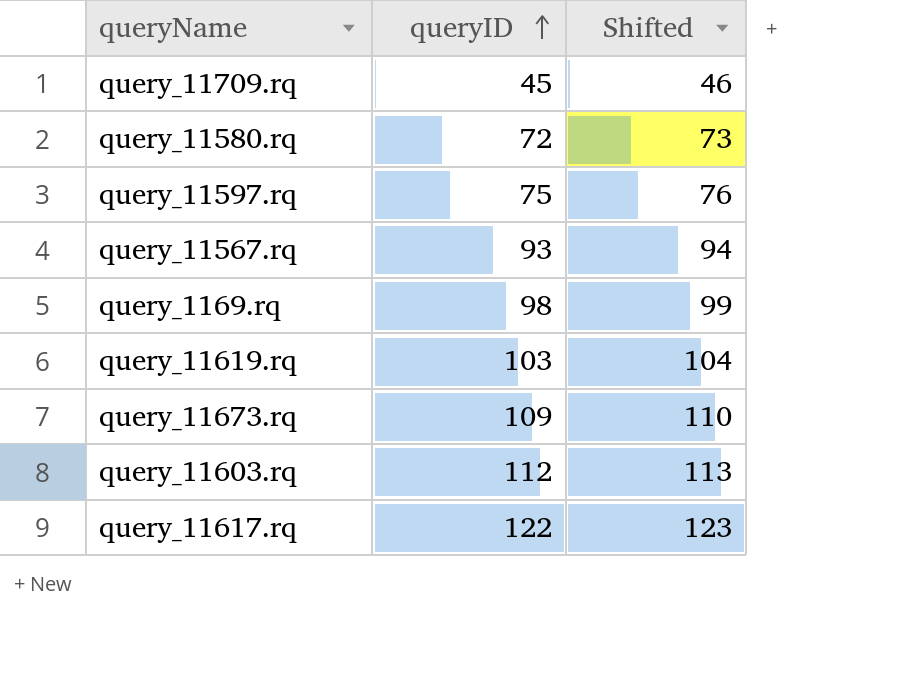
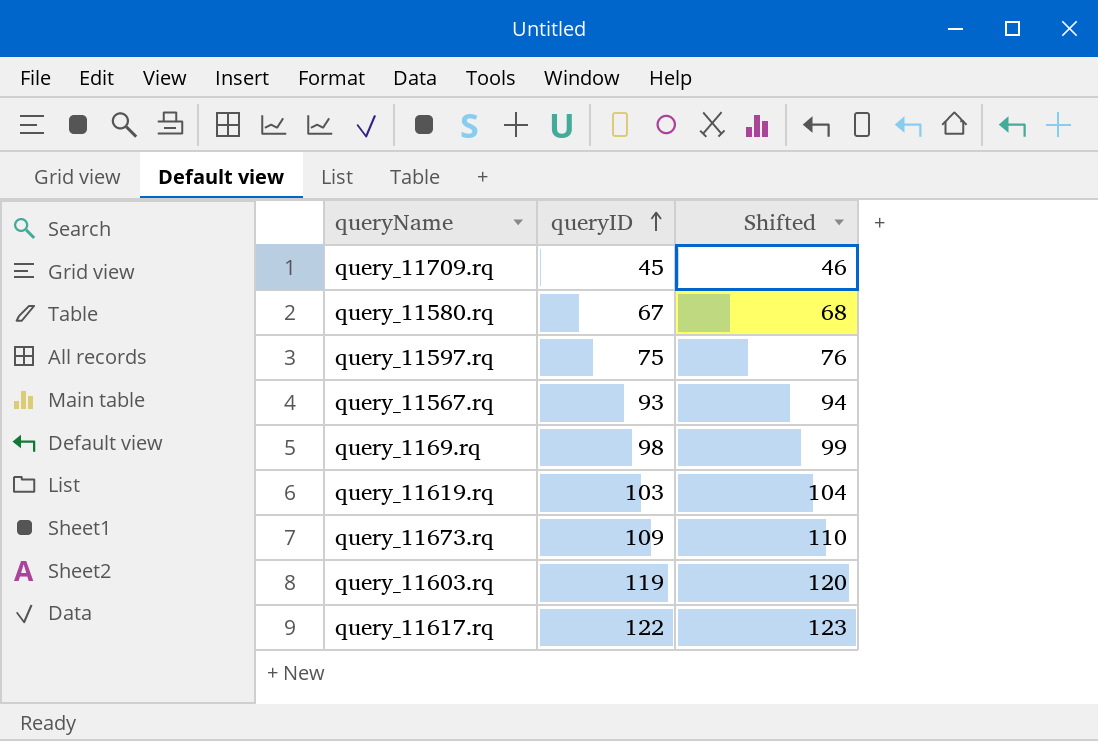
query_11580.rq | queryID: 72 -> 67
query_11580.rq | Shifted: 73 -> 68
query_11603.rq | queryID: 112 -> 119
query_11603.rq | Shifted: 113 -> 120

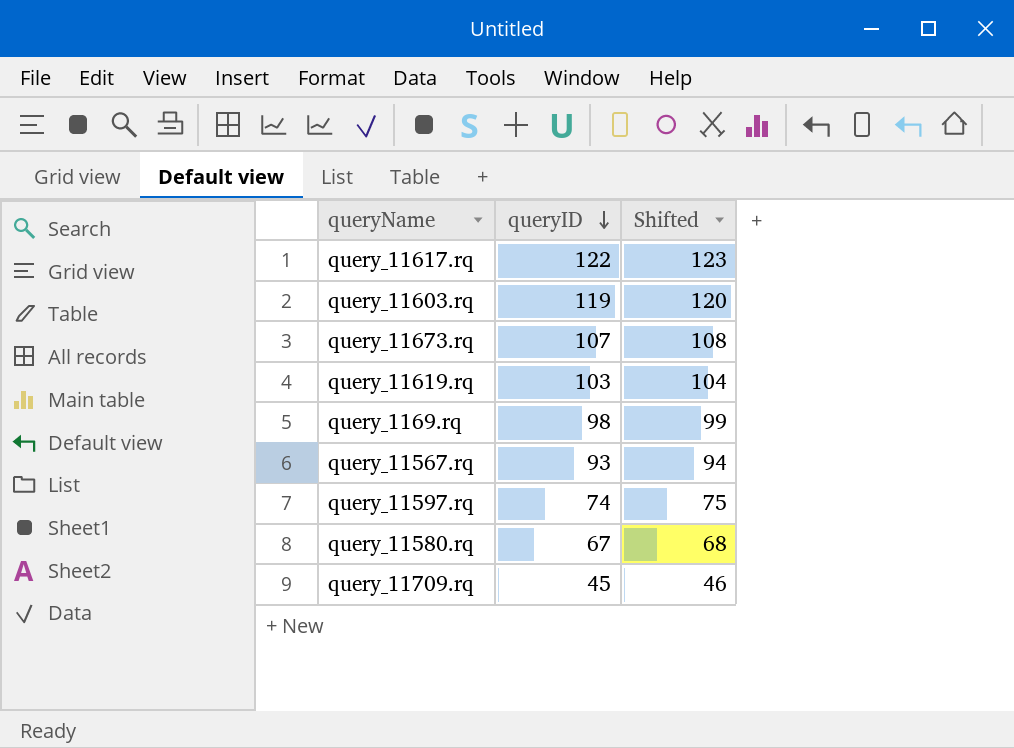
row order: queryID ascending -> queryID descending
query_11673.rq | queryID: 109 -> 107
query_11673.rq | Shifted: 110 -> 108
query_11597.rq | queryID: 75 -> 74
query_11597.rq | Shifted: 76 -> 75

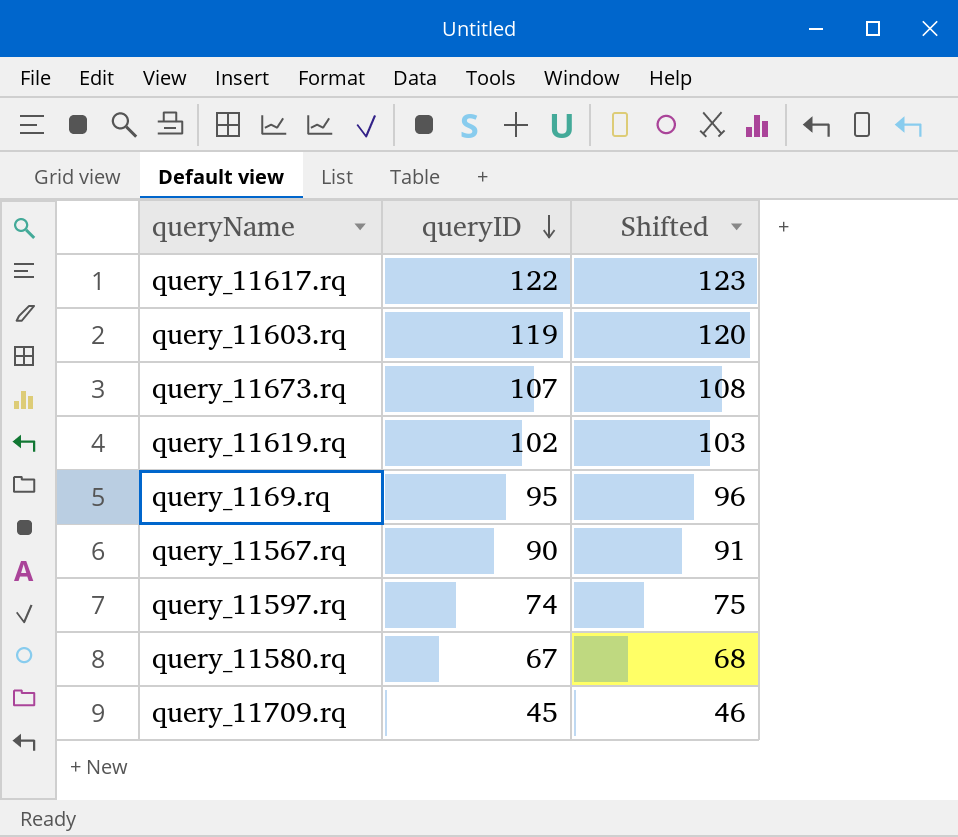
query_11619.rq | queryID: 103 -> 102
query_11619.rq | Shifted: 104 -> 103
query_1169.rq | queryID: 98 -> 95
query_1169.rq | Shifted: 99 -> 96
query_11567.rq | queryID: 93 -> 90
query_11567.rq | Shifted: 94 -> 91

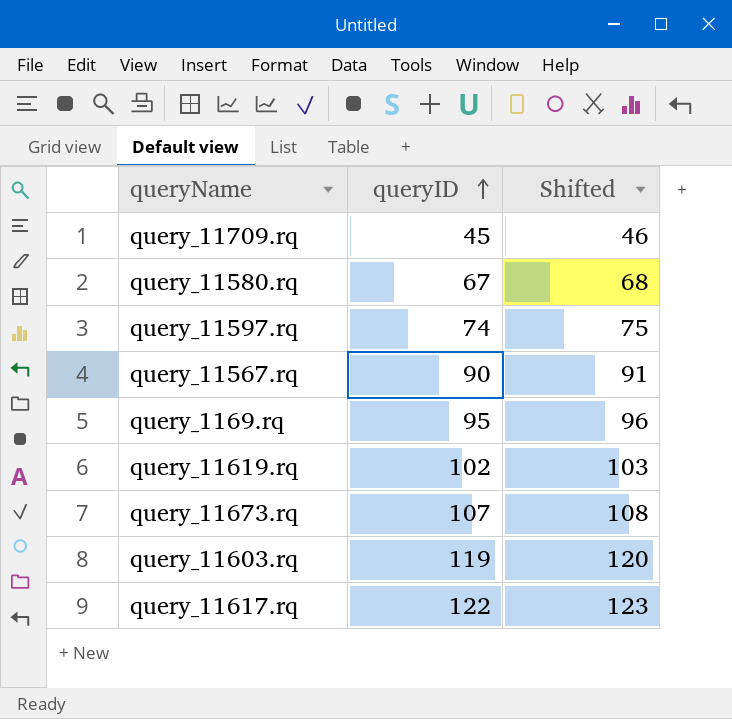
row order: queryID descending -> queryID ascending

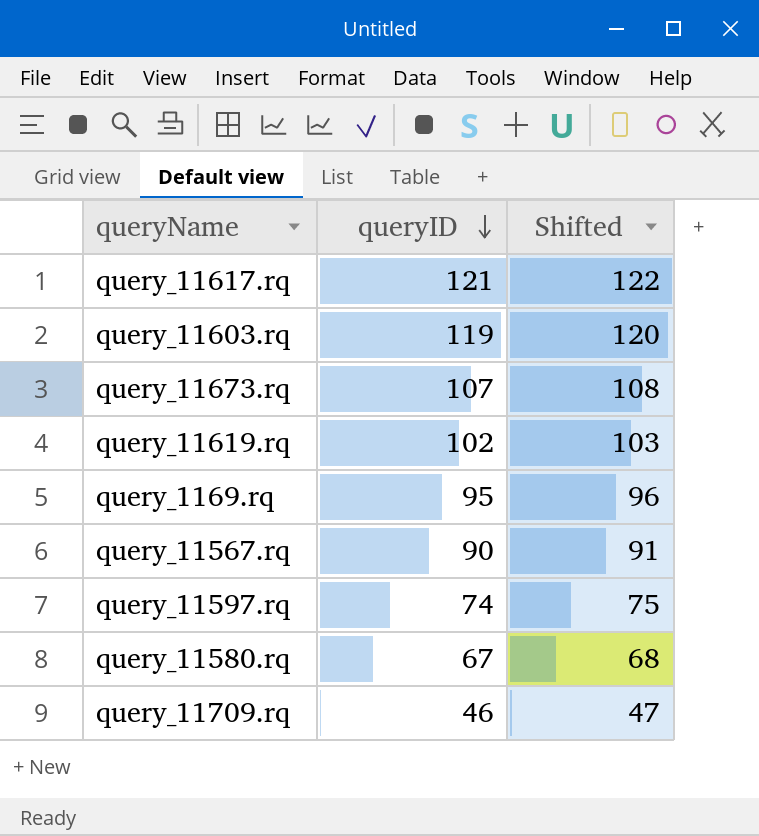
row order: queryID ascending -> queryID descending
query_11617.rq | queryID: 122 -> 121
query_11617.rq | Shifted: 123 -> 122
query_11709.rq | queryID: 45 -> 46
query_11709.rq | Shifted: 46 -> 47

